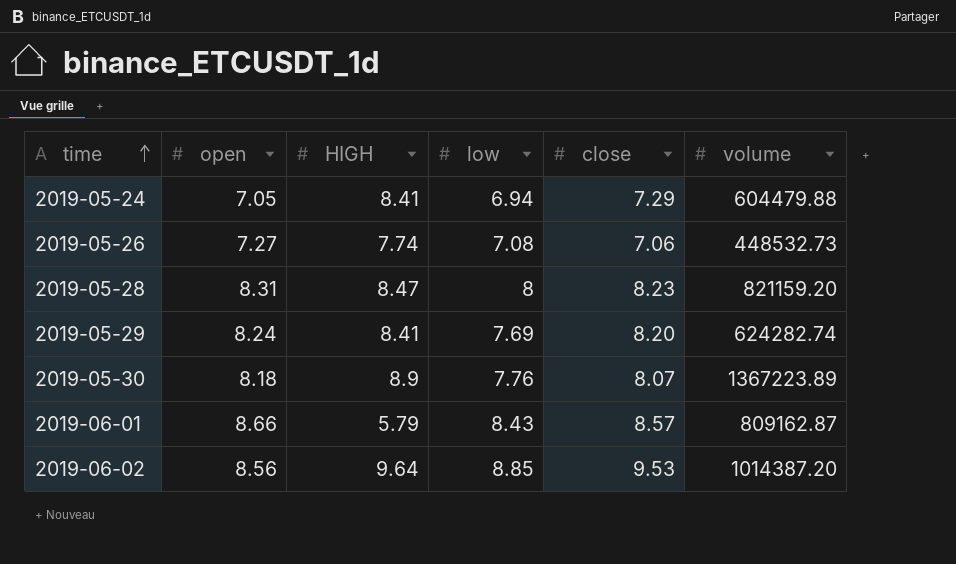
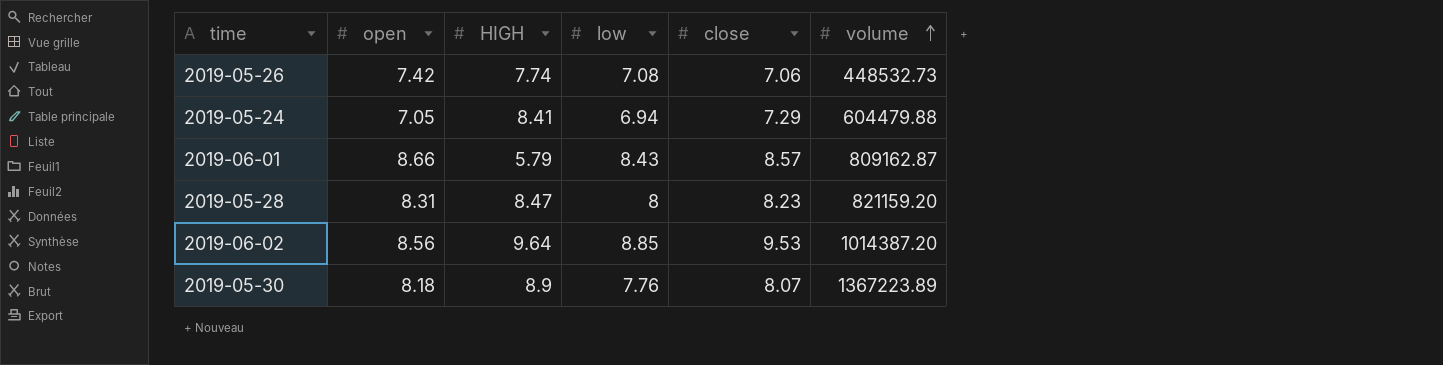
row order: time ascending -> volume ascending
row 2019-05-29: 8.24 | 8.41 | 7.69 | 8.20 | 624282.74 -> none
2019-05-26 | open: 7.27 -> 7.42

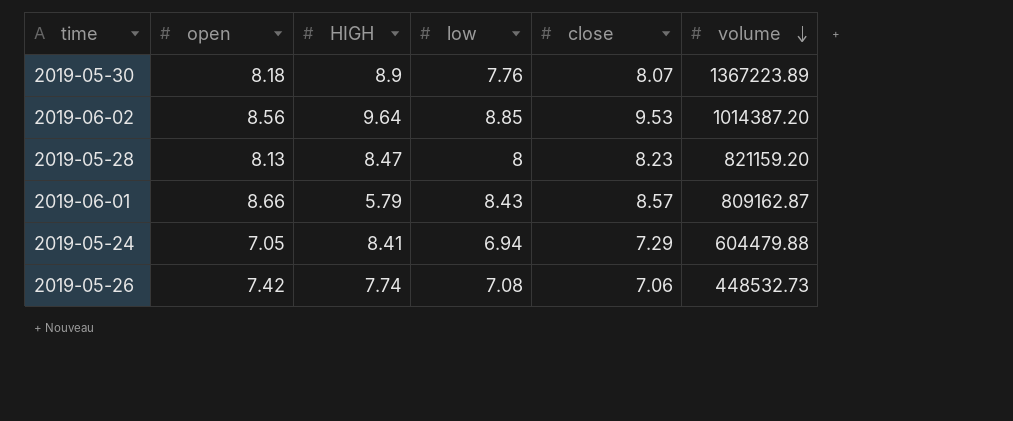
row order: volume ascending -> volume descending
2019-05-28 | open: 8.31 -> 8.13

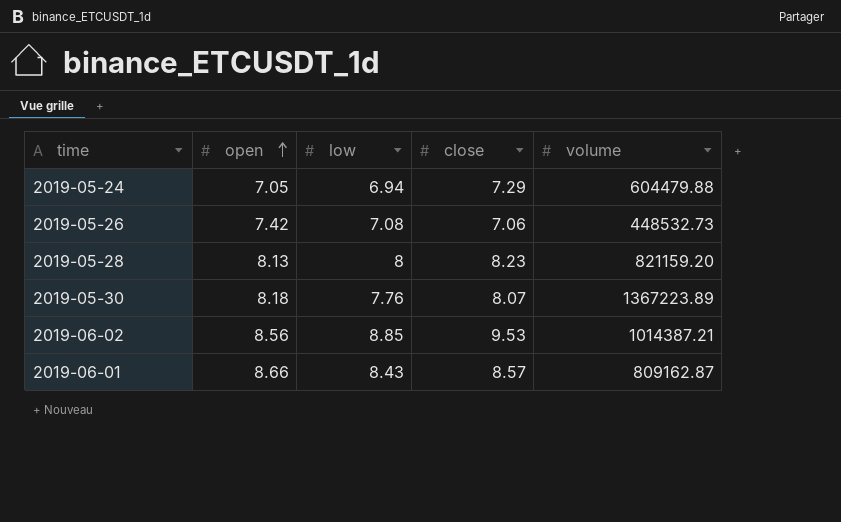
row order: volume descending -> open ascending
column HIGH | position: 3 -> none
2019-06-02 | volume: 1014387.20 -> 1014387.21

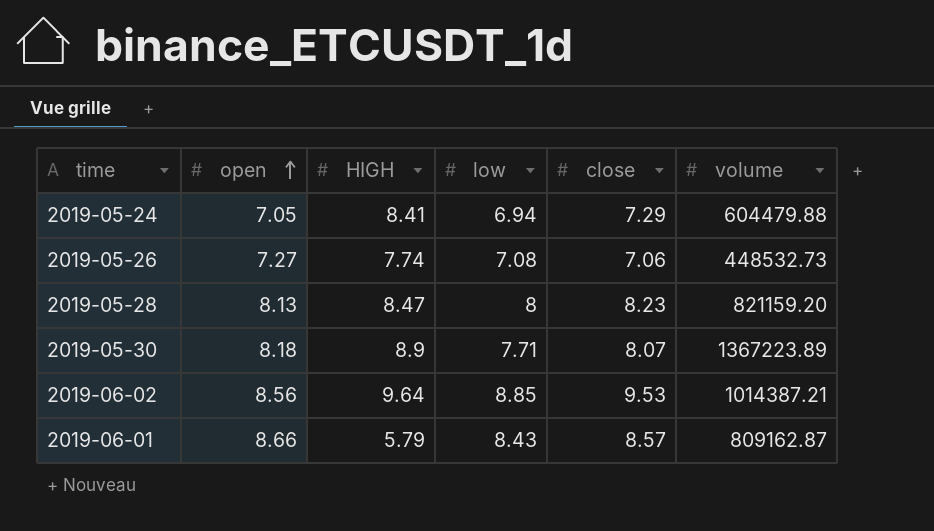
column HIGH | position: none -> 3
2019-05-26 | open: 7.42 -> 7.27
2019-05-30 | low: 7.76 -> 7.71

